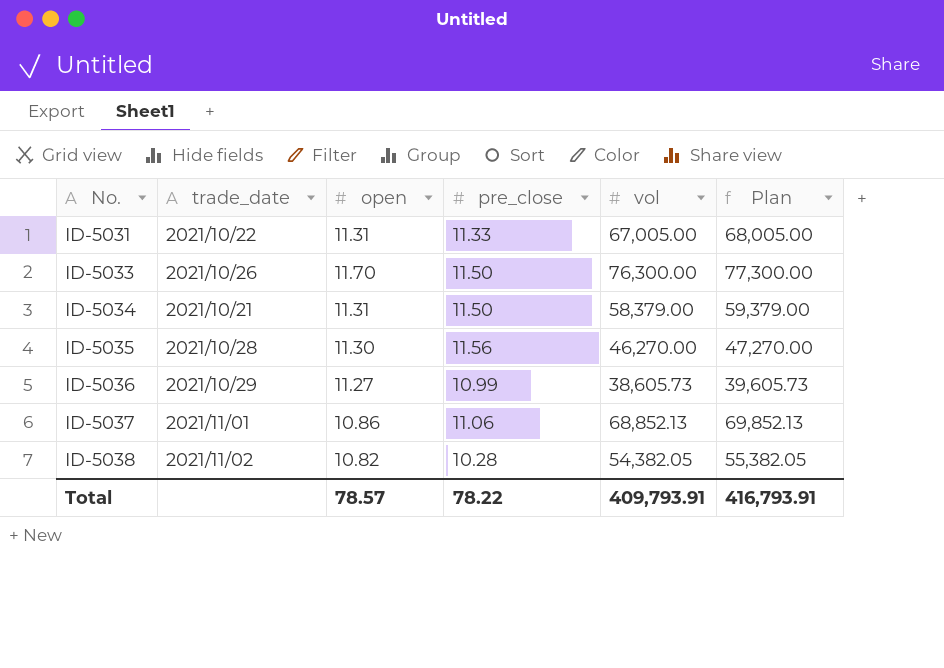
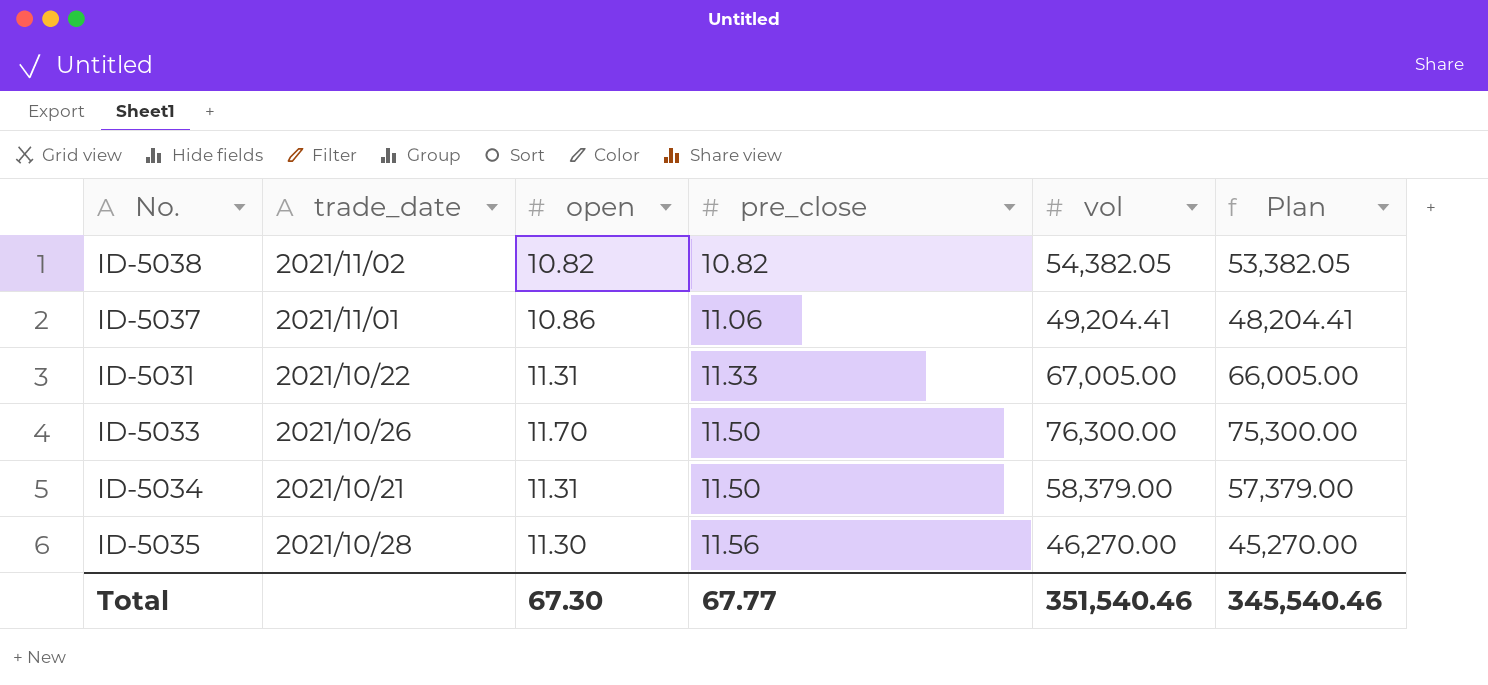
row order: No. ascending -> pre_close ascending
column Plan | formula: [vol] + 1000 -> [vol] - 1000
row ID-5036: 2021/10/29 | 11.27 | 10.99 | 38,605.73 | 39,605.73 -> none
ID-5038 | pre_close: 10.28 -> 10.82
ID-5037 | vol: 68,852.13 -> 49,204.41
Total | open: 78.57 -> 67.30
Total | pre_close: 78.22 -> 67.77
Total | vol: 409,793.91 -> 351,540.46
Total | Plan: 416,793.91 -> 345,540.46

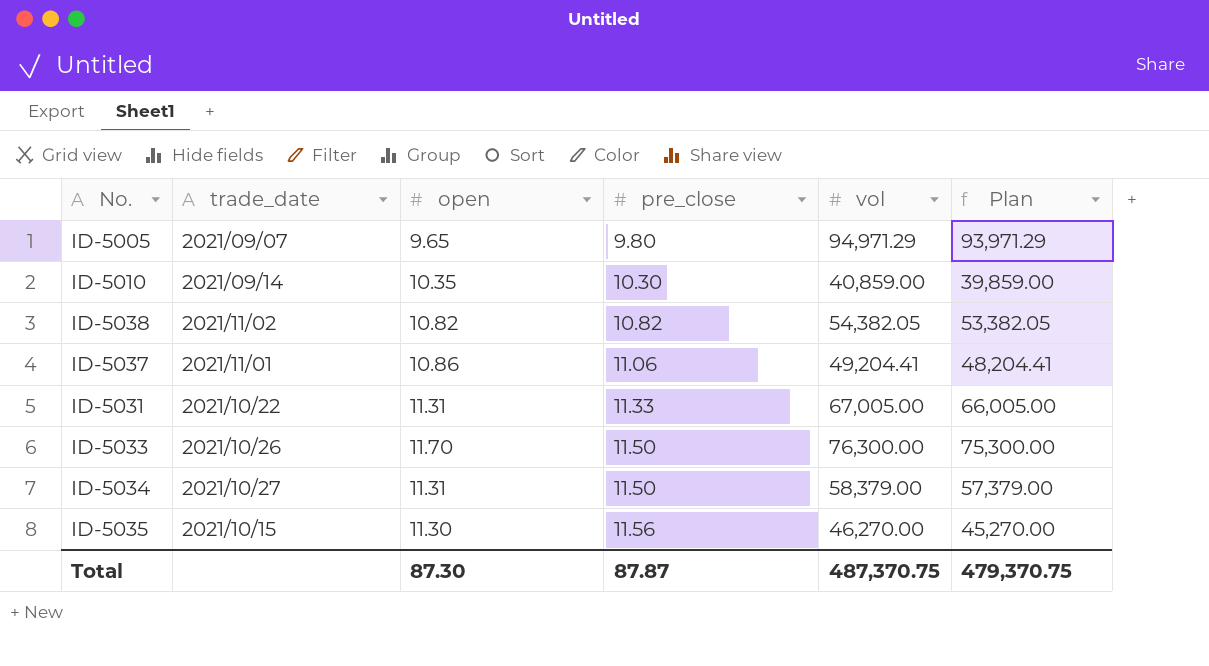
row ID-5005: none -> 2021/09/07 | 9.65 | 9.80 | 94,971.29 | 93,971.29
row ID-5010: none -> 2021/09/14 | 10.35 | 10.30 | 40,859.00 | 39,859.00
ID-5034 | trade_date: 2021/10/21 -> 2021/10/27
ID-5035 | trade_date: 2021/10/28 -> 2021/10/15
Total | open: 67.30 -> 87.30
Total | pre_close: 67.77 -> 87.87
Total | vol: 351,540.46 -> 487,370.75
Total | Plan: 345,540.46 -> 479,370.75

